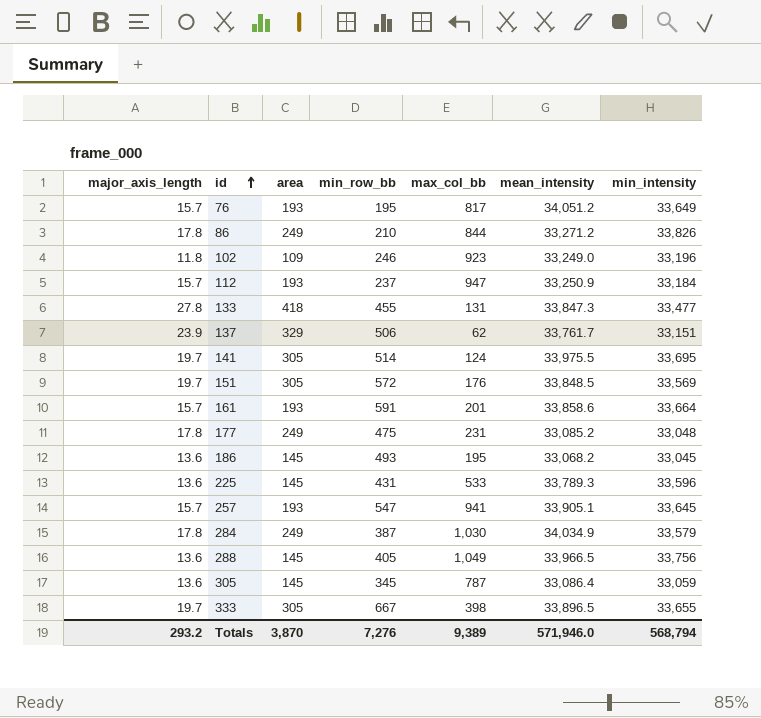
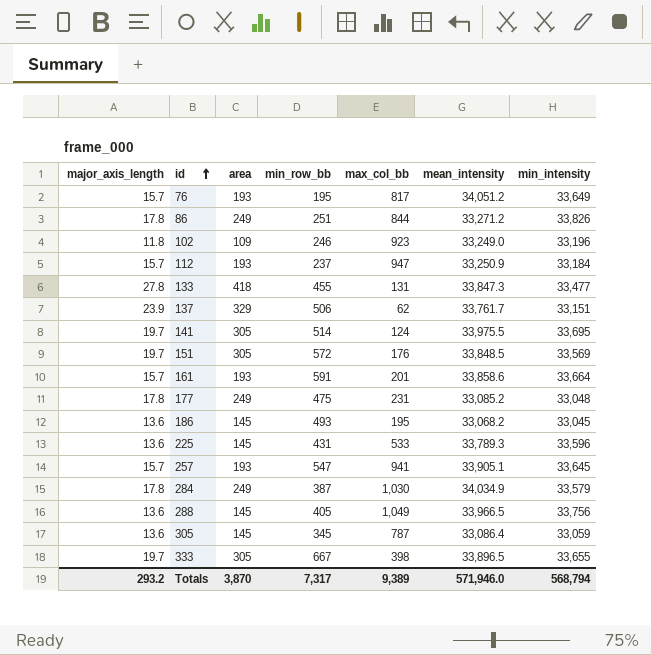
86 | min_row_bb: 210 -> 251
Totals | min_row_bb: 7,276 -> 7,317

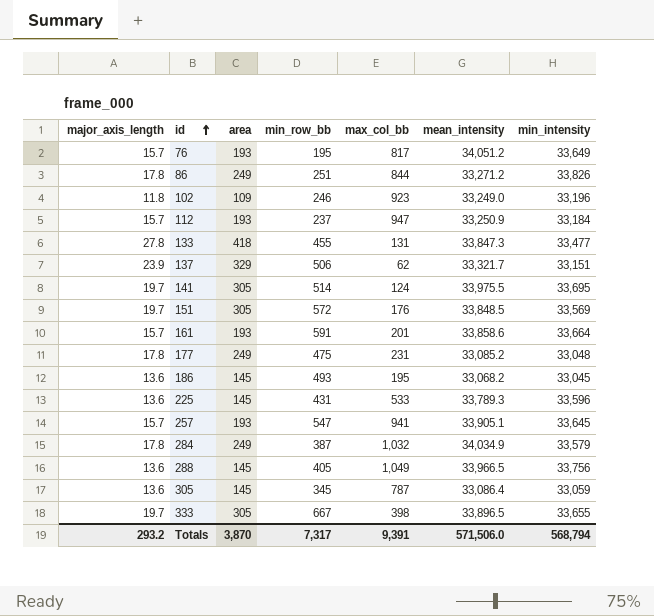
137 | mean_intensity: 33,761.7 -> 33,321.7
284 | max_col_bb: 1,030 -> 1,032
Totals | max_col_bb: 9,389 -> 9,391
Totals | mean_intensity: 571,946.0 -> 571,506.0

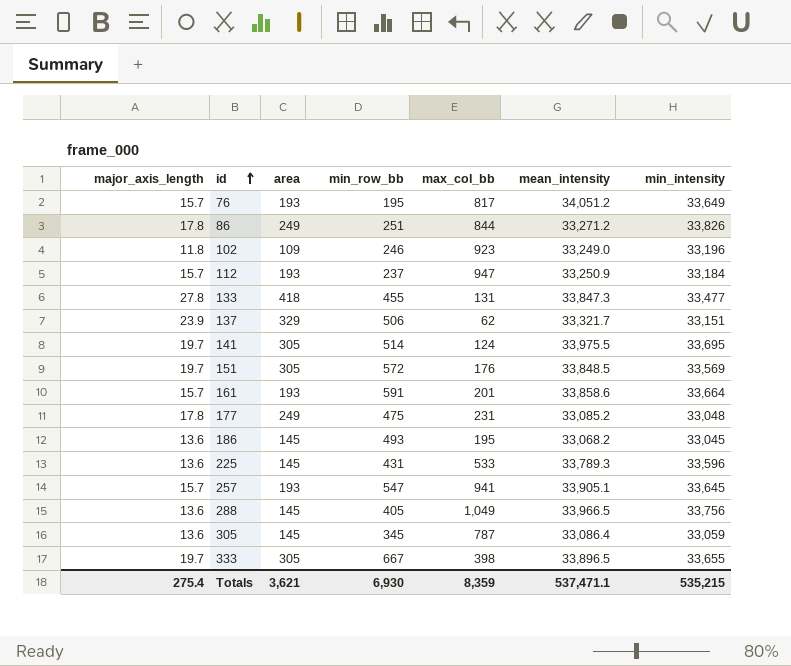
row 284: 17.8 | 249 | 387 | 1,032 | 34,034.9 | 33,579 -> none
Totals | major_axis_length: 293.2 -> 275.4
Totals | area: 3,870 -> 3,621
Totals | min_row_bb: 7,317 -> 6,930
Totals | max_col_bb: 9,391 -> 8,359
Totals | mean_intensity: 571,506.0 -> 537,471.1
Totals | min_intensity: 568,794 -> 535,215

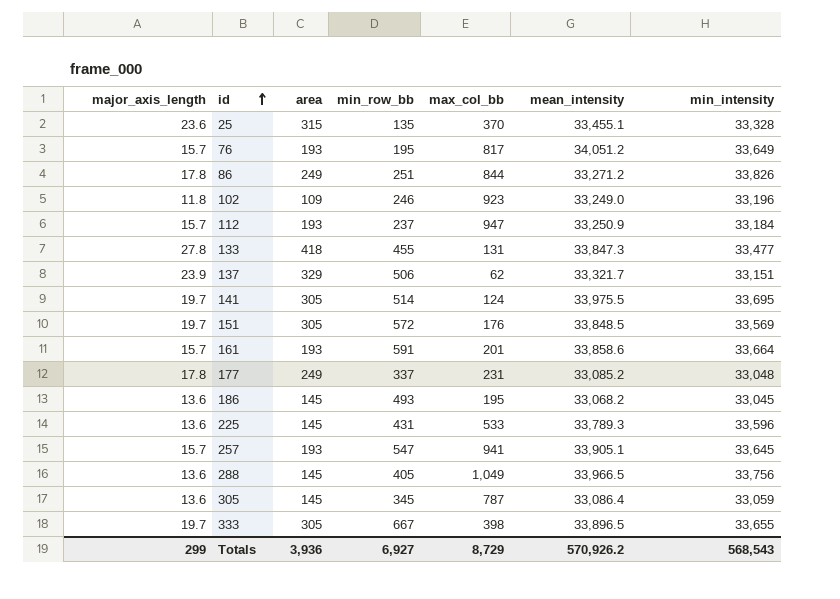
row 25: none -> 23.6 | 315 | 135 | 370 | 33,455.1 | 33,328
177 | min_row_bb: 475 -> 337
Totals | major_axis_length: 275.4 -> 299
Totals | area: 3,621 -> 3,936
Totals | min_row_bb: 6,930 -> 6,927
Totals | max_col_bb: 8,359 -> 8,729
Totals | mean_intensity: 537,471.1 -> 570,926.2
Totals | min_intensity: 535,215 -> 568,543

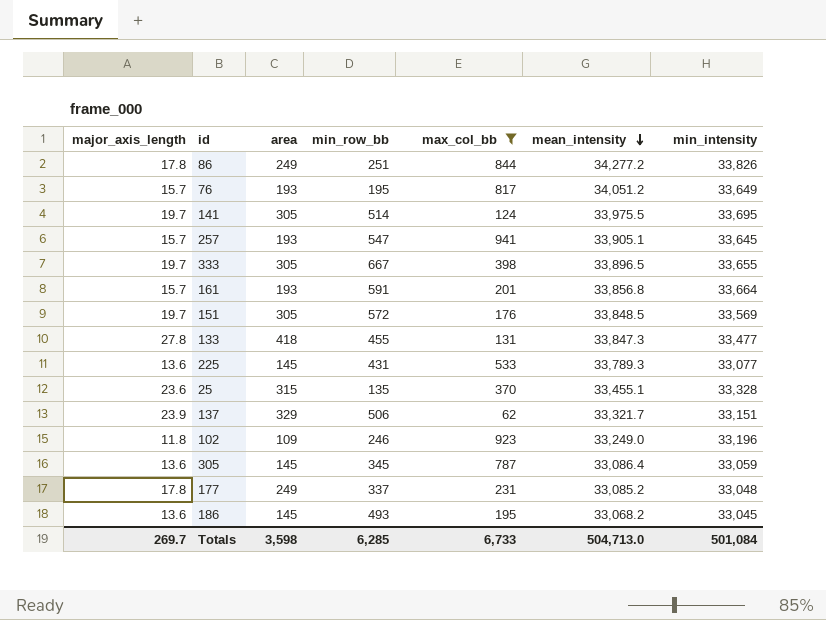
filter: none -> max_col_bb <= 941
row order: id ascending -> mean_intensity descending
86 | mean_intensity: 33,271.2 -> 34,277.2
161 | mean_intensity: 33,858.6 -> 33,856.8
225 | min_intensity: 33,596 -> 33,077
Totals | major_axis_length: 299 -> 269.7
Totals | area: 3,936 -> 3,598
Totals | min_row_bb: 6,927 -> 6,285
Totals | max_col_bb: 8,729 -> 6,733
Totals | mean_intensity: 570,926.2 -> 504,713.0
Totals | min_intensity: 568,543 -> 501,084

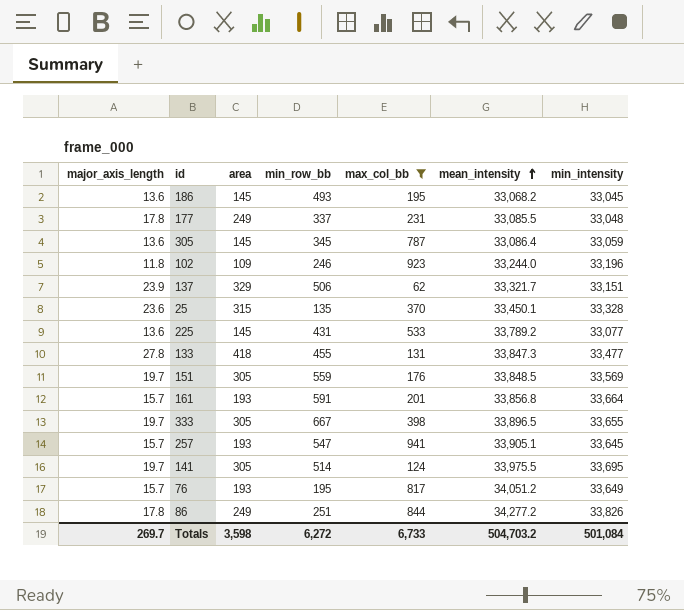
row order: mean_intensity descending -> mean_intensity ascending
177 | mean_intensity: 33,085.2 -> 33,085.5
102 | mean_intensity: 33,249.0 -> 33,244.0
25 | mean_intensity: 33,455.1 -> 33,450.1
225 | mean_intensity: 33,789.3 -> 33,789.2
151 | min_row_bb: 572 -> 559
Totals | min_row_bb: 6,285 -> 6,272
Totals | mean_intensity: 504,713.0 -> 504,703.2

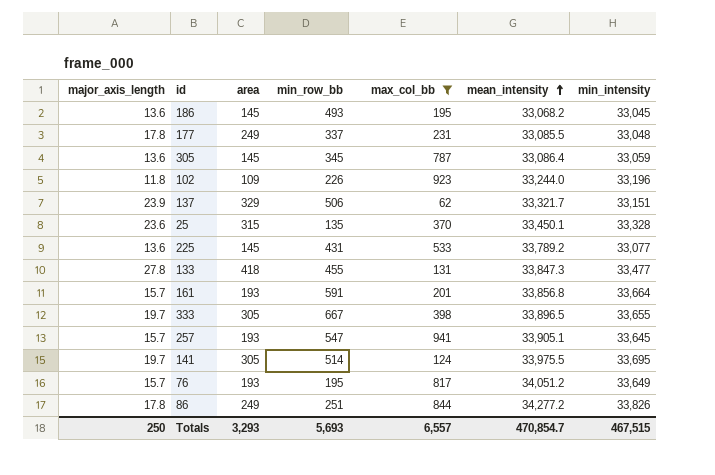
row 151: 19.7 | 305 | 559 | 176 | 33,848.5 | 33,569 -> none
102 | min_row_bb: 246 -> 226
Totals | major_axis_length: 269.7 -> 250
Totals | area: 3,598 -> 3,293
Totals | min_row_bb: 6,272 -> 5,693
Totals | max_col_bb: 6,733 -> 6,557
Totals | mean_intensity: 504,703.2 -> 470,854.7
Totals | min_intensity: 501,084 -> 467,515

